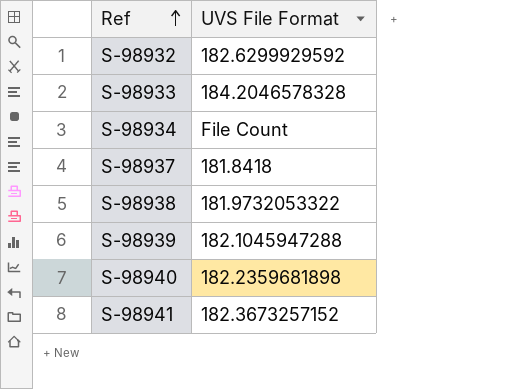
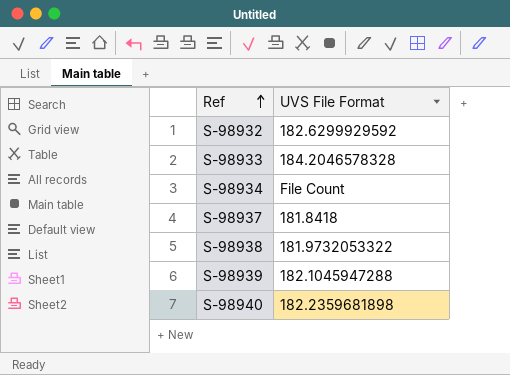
row S-98941: 182.3673257152 -> none

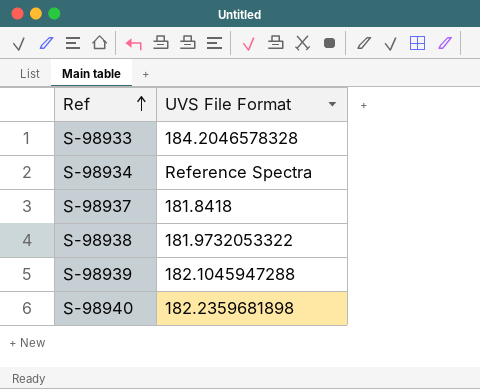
row S-98932: 182.6299929592 -> none
S-98934 | UVS File Format: File Count -> Reference Spectra

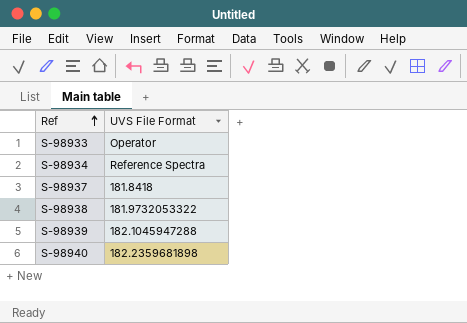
S-98933 | UVS File Format: 184.2046578328 -> Operator

